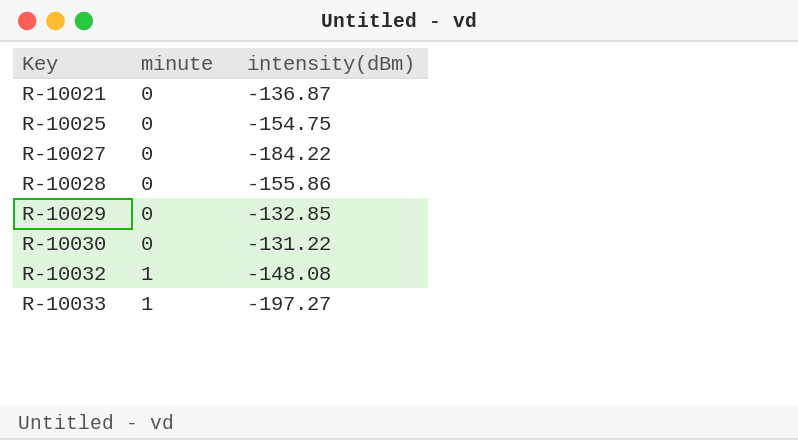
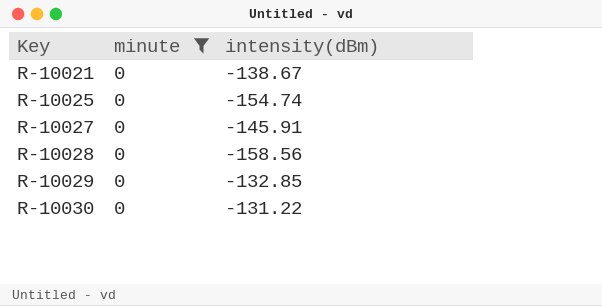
filter: none -> minute = 0
R-10021 | intensity(dBm): -136.87 -> -138.67
R-10025 | intensity(dBm): -154.75 -> -154.74
R-10027 | intensity(dBm): -184.22 -> -145.91
R-10028 | intensity(dBm): -155.86 -> -158.56

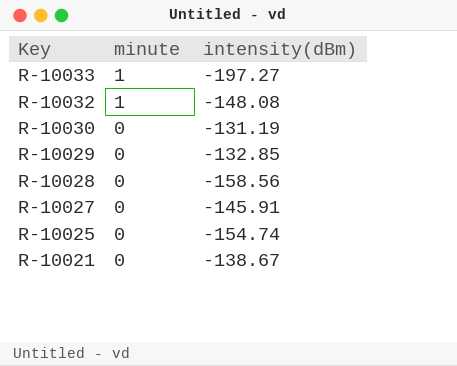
filter: minute = 0 -> none
row order: Key ascending -> Key descending
R-10030 | intensity(dBm): -131.22 -> -131.19

